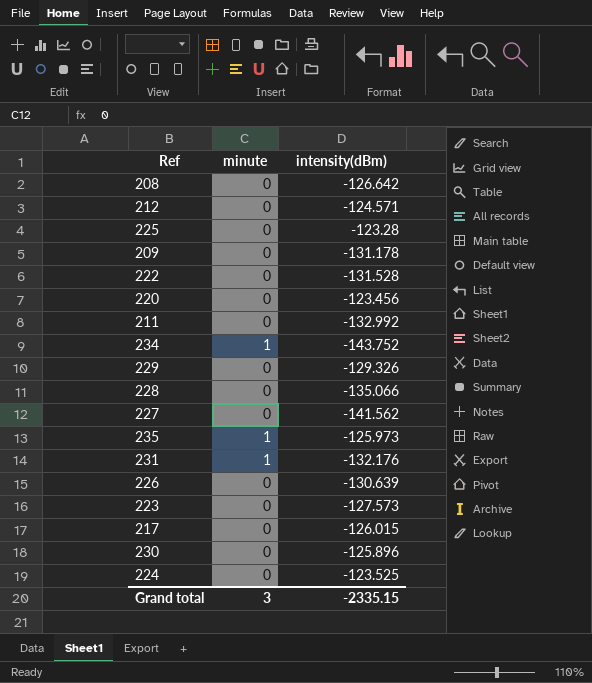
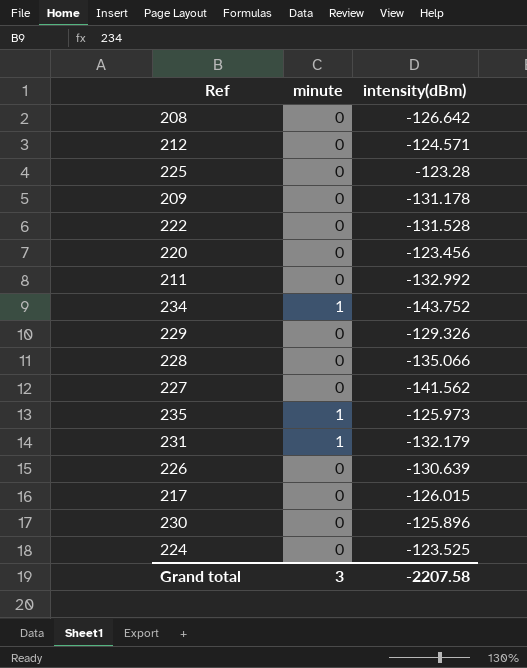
row 223: 0 | -127.573 -> none
231 | intensity(dBm): -132.176 -> -132.179
Grand total | intensity(dBm): -2335.15 -> -2207.58

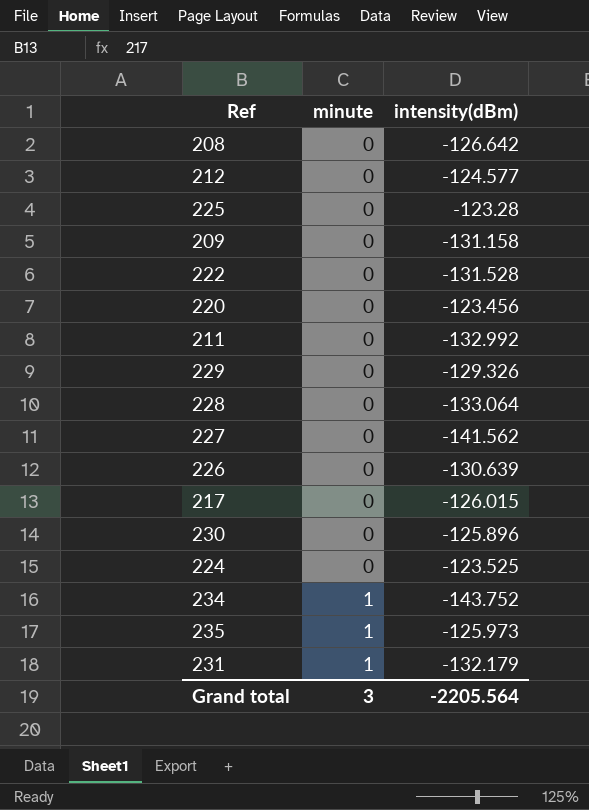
row order: none -> minute ascending
212 | intensity(dBm): -124.571 -> -124.577
209 | intensity(dBm): -131.178 -> -131.158
228 | intensity(dBm): -135.066 -> -133.064
Grand total | intensity(dBm): -2207.58 -> -2205.564

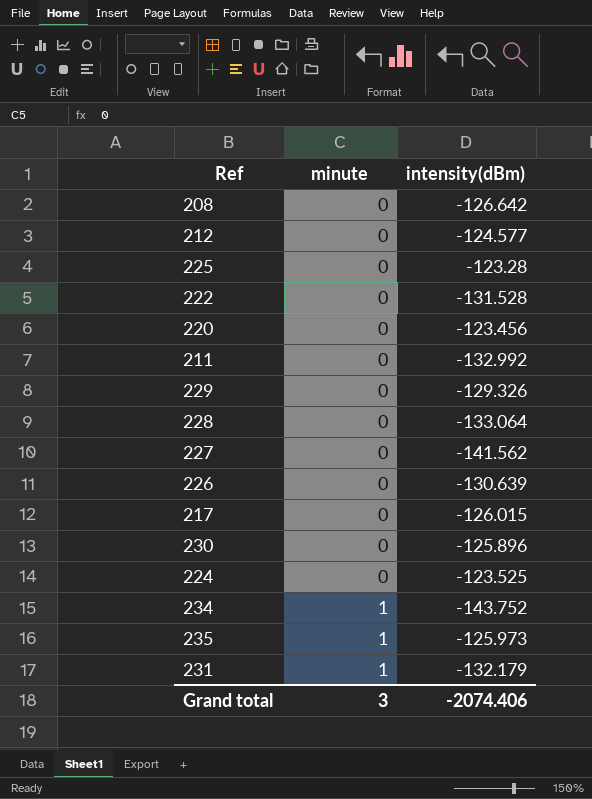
row 209: 0 | -131.158 -> none
Grand total | intensity(dBm): -2205.564 -> -2074.406

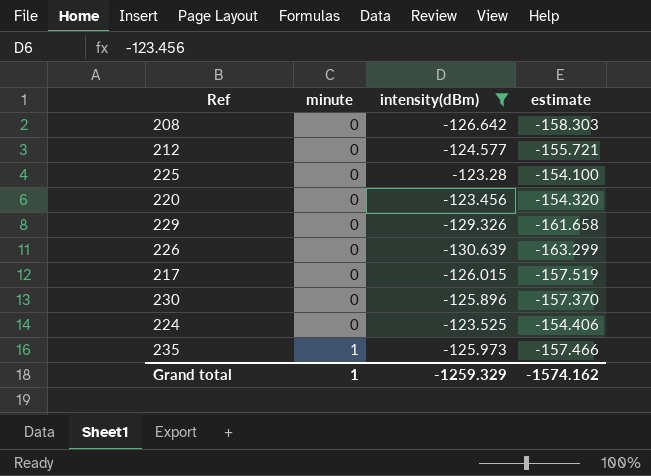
filter: none -> intensity(dBm) >= -130.639
column estimate | formula: none -> [intensity(dBm)] * 1.25
Grand total | minute: 3 -> 1
Grand total | intensity(dBm): -2074.406 -> -1259.329

